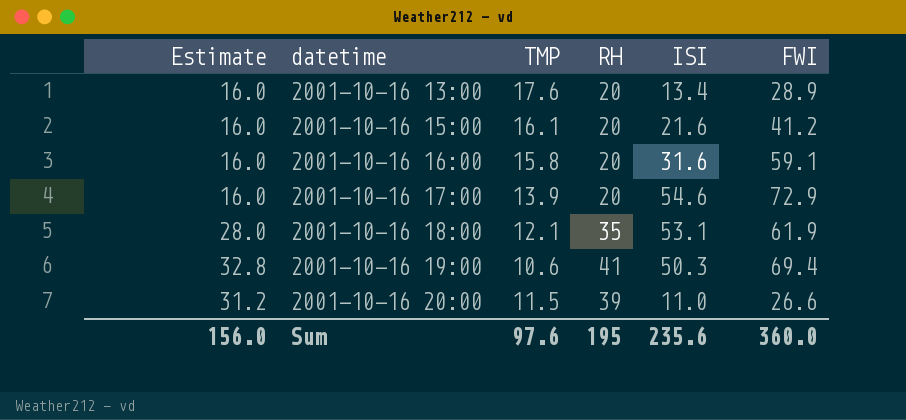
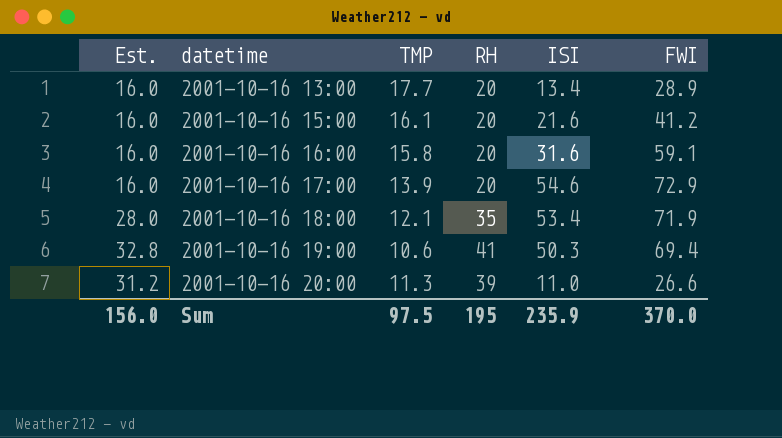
column name: Estimate -> Est.
2001-10-16 13:00 | TMP: 17.6 -> 17.7
2001-10-16 18:00 | ISI: 53.1 -> 53.4
2001-10-16 18:00 | FWI: 61.9 -> 71.9
2001-10-16 20:00 | TMP: 11.5 -> 11.3
Sum | TMP: 97.6 -> 97.5
Sum | ISI: 235.6 -> 235.9
Sum | FWI: 360.0 -> 370.0

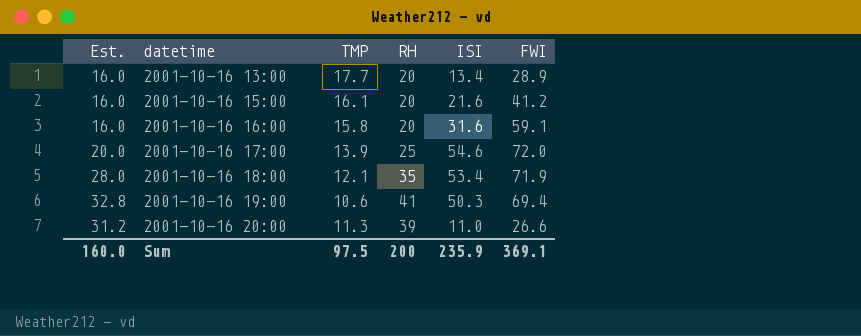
2001-10-16 17:00 | Est.: 16.0 -> 20.0
2001-10-16 17:00 | RH: 20 -> 25
2001-10-16 17:00 | FWI: 72.9 -> 72.0
Sum | Est.: 156.0 -> 160.0
Sum | RH: 195 -> 200
Sum | FWI: 370.0 -> 369.1

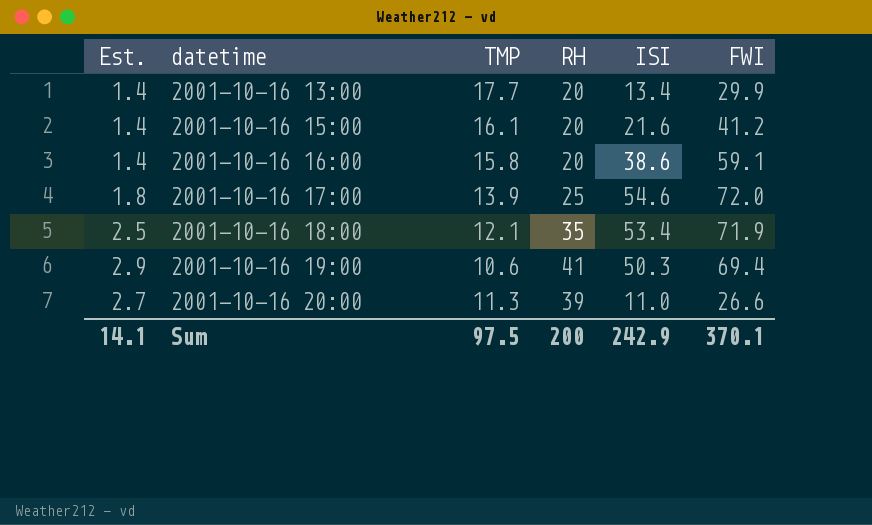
column Est. | formula: [RH] * 0.8 -> [RH] * 0.07
2001-10-16 13:00 | FWI: 28.9 -> 29.9
2001-10-16 16:00 | ISI: 31.6 -> 38.6
Sum | Est.: 160.0 -> 14.1
Sum | ISI: 235.9 -> 242.9
Sum | FWI: 369.1 -> 370.1

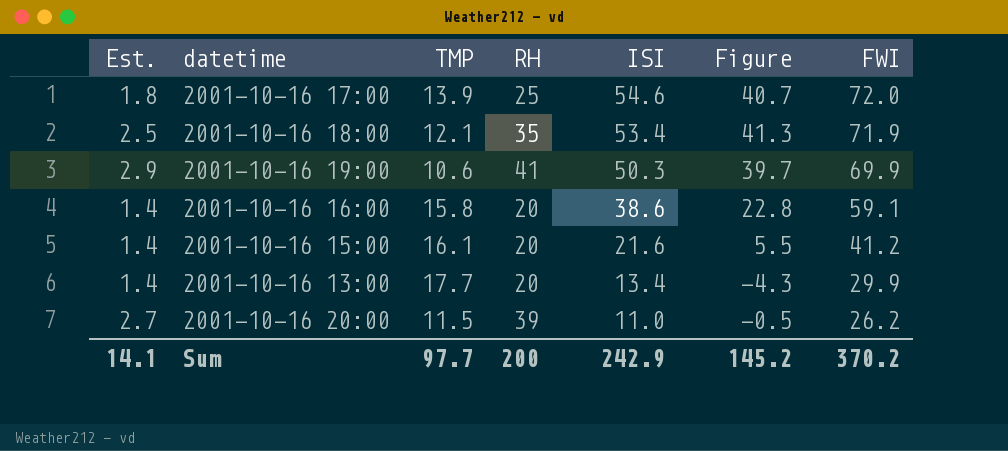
row order: datetime ascending -> ISI descending
column Figure | formula: none -> [ISI] - [TMP]
2001-10-16 19:00 | FWI: 69.4 -> 69.9
2001-10-16 20:00 | TMP: 11.3 -> 11.5
2001-10-16 20:00 | FWI: 26.6 -> 26.2
Sum | TMP: 97.5 -> 97.7
Sum | FWI: 370.1 -> 370.2

